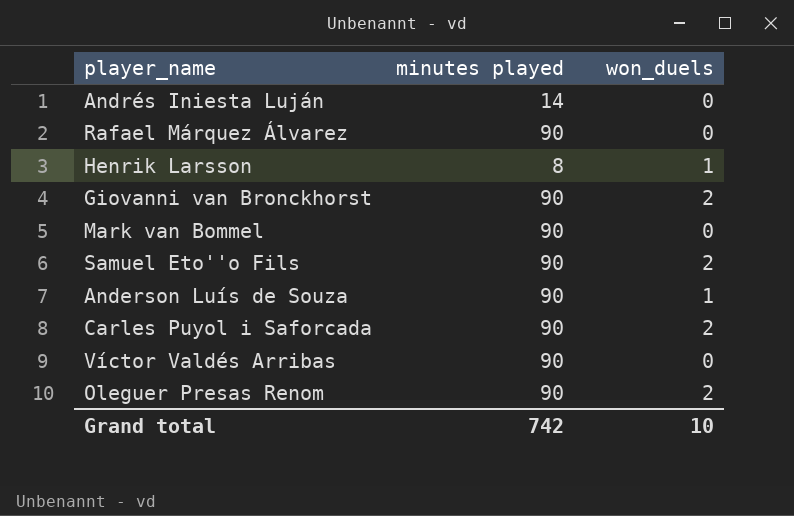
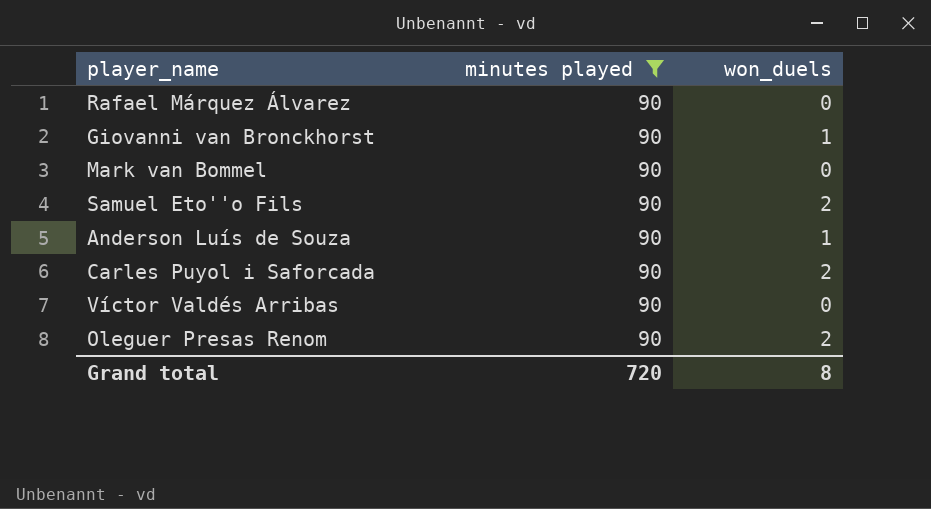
filter: none -> minutes played = 90
Giovanni van Bronckhorst | won_duels: 2 -> 1
Grand total | minutes played: 742 -> 720
Grand total | won_duels: 10 -> 8

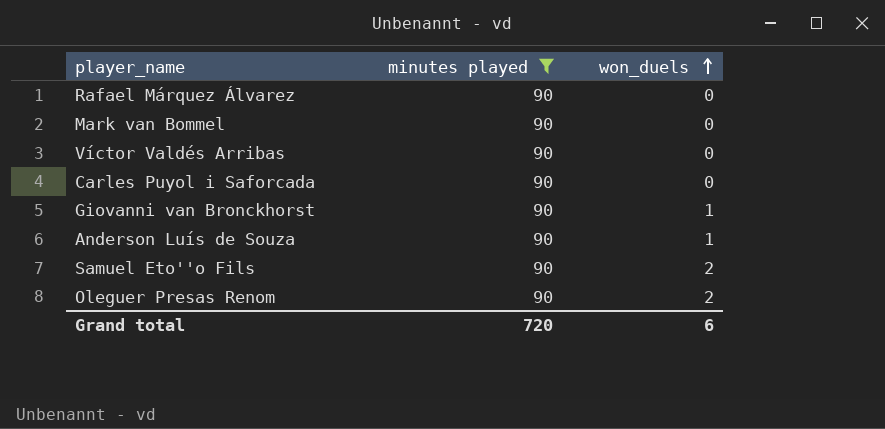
row order: none -> won_duels ascending
Carles Puyol i Saforcada | won_duels: 2 -> 0
Grand total | won_duels: 8 -> 6

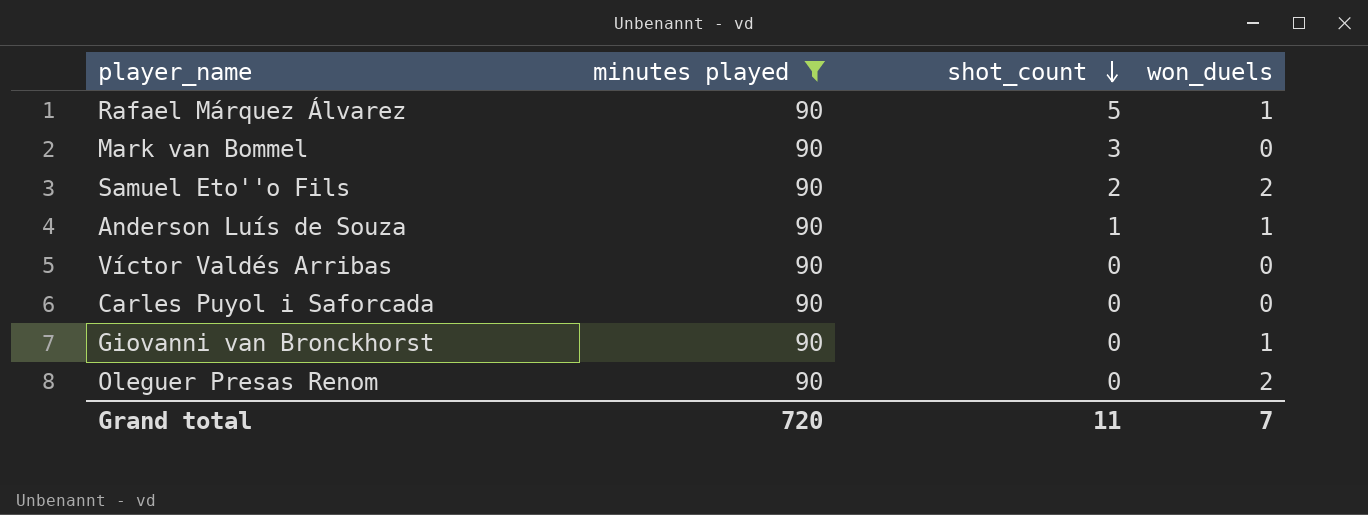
row order: won_duels ascending -> shot_count descending
column shot_count | position: none -> 3
Rafael Márquez Álvarez | won_duels: 0 -> 1
Grand total | won_duels: 6 -> 7

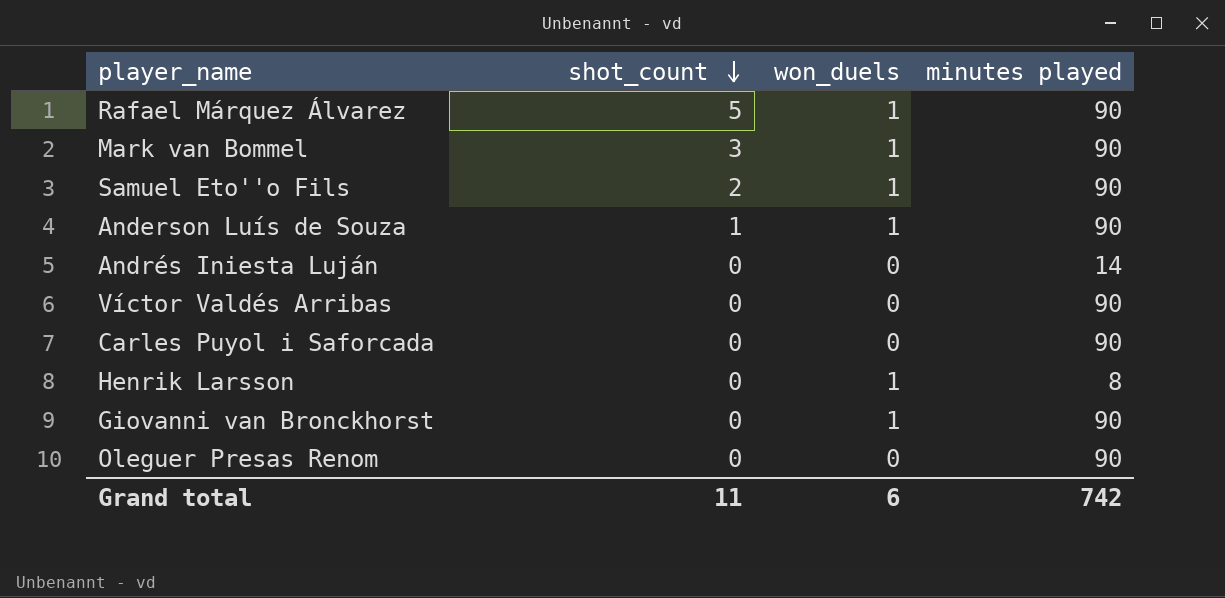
filter: minutes played = 90 -> none
column minutes played | position: 2 -> 4
Mark van Bommel | won_duels: 0 -> 1
Samuel Eto''o Fils | won_duels: 2 -> 1
Oleguer Presas Renom | won_duels: 2 -> 0
Grand total | won_duels: 7 -> 6
Grand total | minutes played: 720 -> 742

